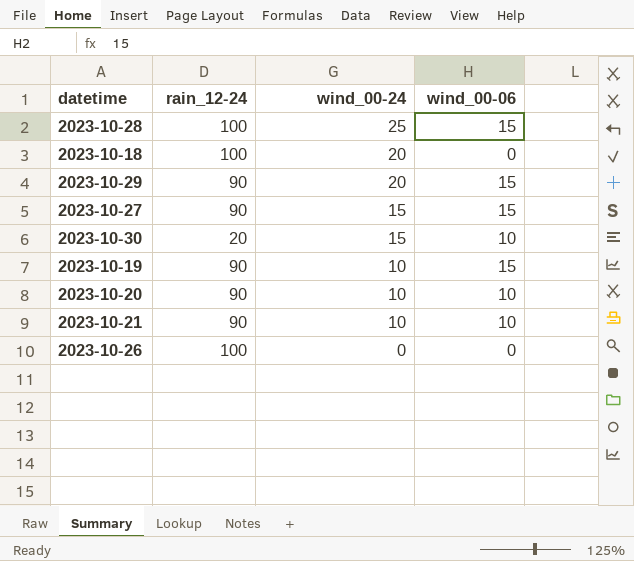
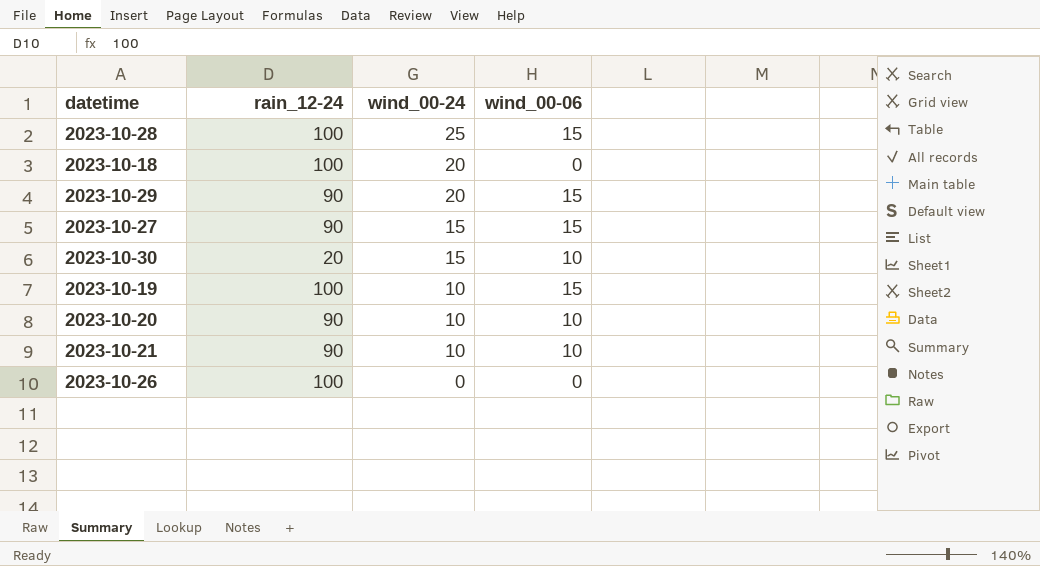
2023-10-19 | rain_12-24: 90 -> 100

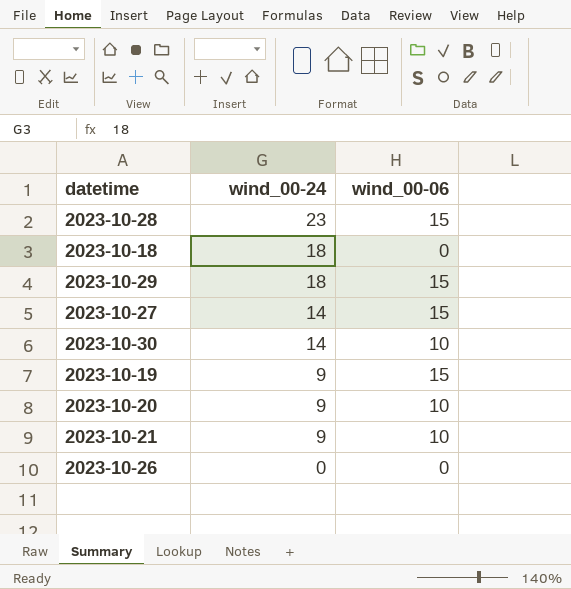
column rain_12-24 | position: 2 -> none
2023-10-28 | wind_00-24: 25 -> 23
2023-10-18 | wind_00-24: 20 -> 18
2023-10-29 | wind_00-24: 20 -> 18
2023-10-27 | wind_00-24: 15 -> 14
2023-10-30 | wind_00-24: 15 -> 14
2023-10-19 | wind_00-24: 10 -> 9
2023-10-20 | wind_00-24: 10 -> 9
2023-10-21 | wind_00-24: 10 -> 9

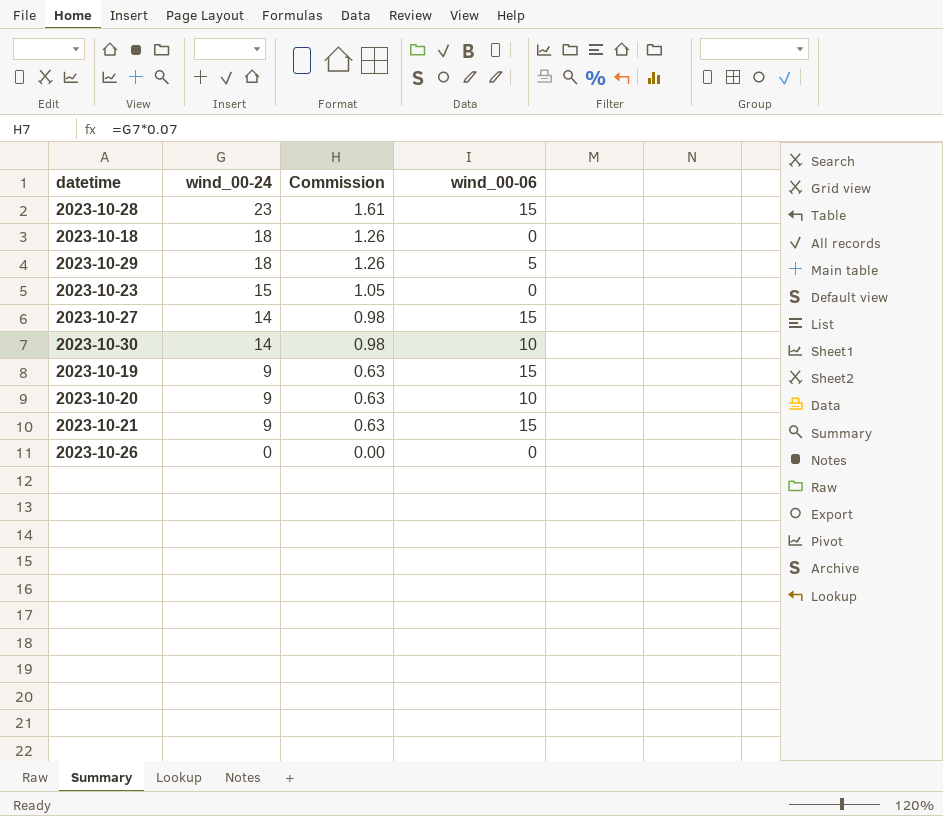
column Commission | formula: none -> [wind_00-24] * 0.07
2023-10-29 | wind_00-06: 15 -> 5
row 2023-10-23: none -> 15 | 1.05 | 0
2023-10-21 | wind_00-06: 10 -> 15

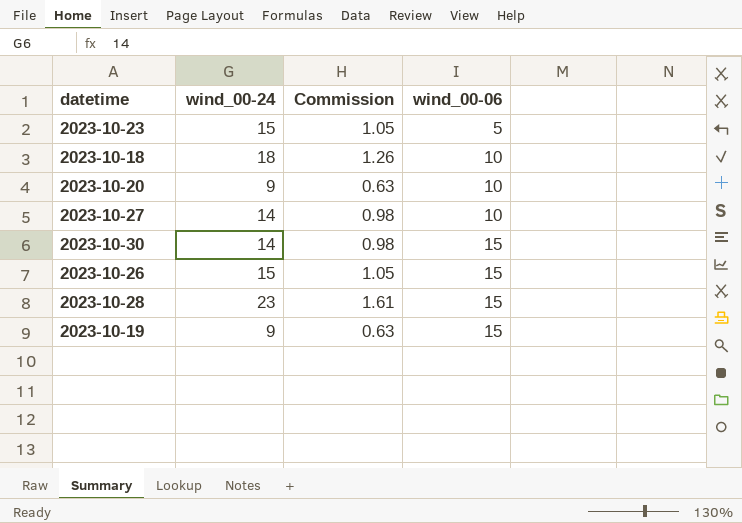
row order: wind_00-24 descending -> wind_00-06 ascending
row 2023-10-29: 18 | 1.26 | 5 -> none
row 2023-10-21: 9 | 0.63 | 15 -> none
2023-10-23 | wind_00-06: 0 -> 5
2023-10-18 | wind_00-06: 0 -> 10
2023-10-27 | wind_00-06: 15 -> 10
2023-10-30 | wind_00-06: 10 -> 15
2023-10-26 | wind_00-24: 0 -> 15
2023-10-26 | Commission: 0.00 -> 1.05
2023-10-26 | wind_00-06: 0 -> 15

